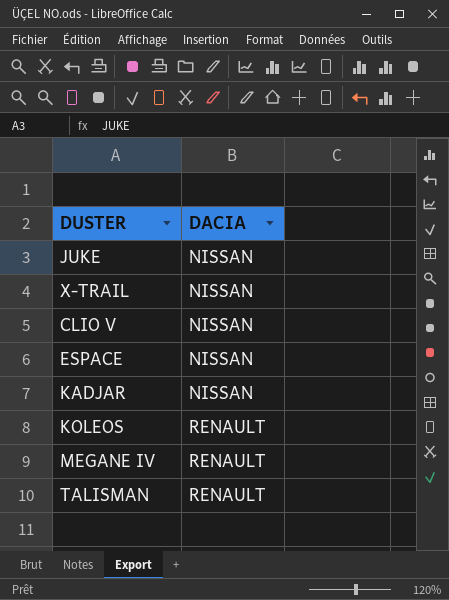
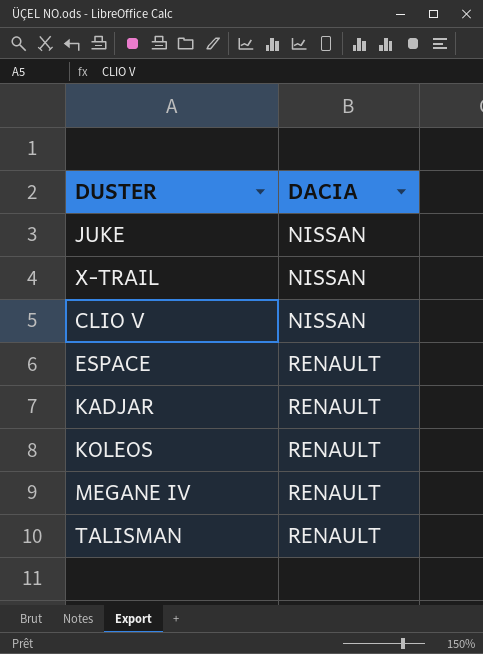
ESPACE | DACIA: NISSAN -> RENAULT
KADJAR | DACIA: NISSAN -> RENAULT

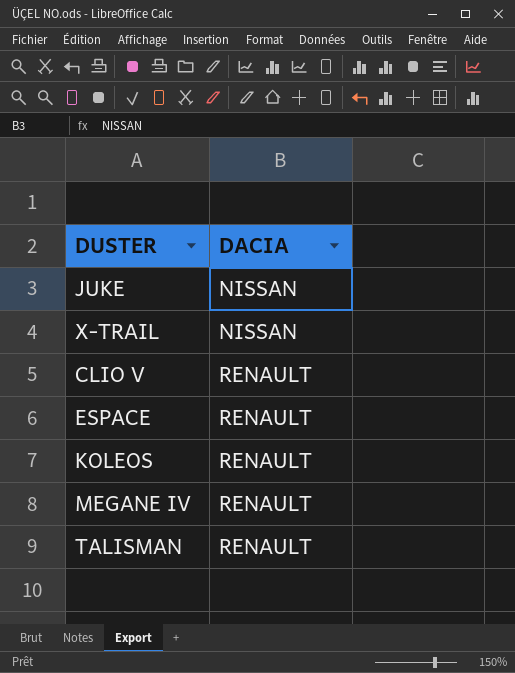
row KADJAR: RENAULT -> none
CLIO V | DACIA: NISSAN -> RENAULT

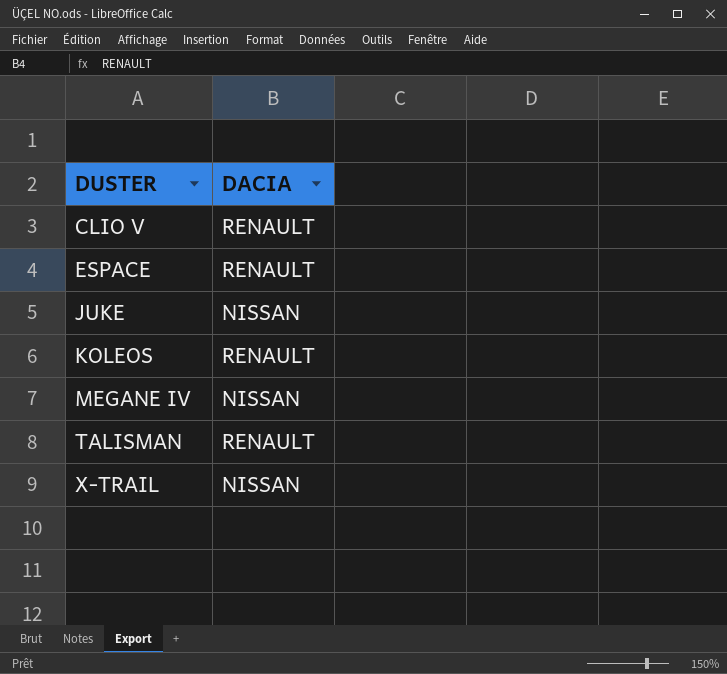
row order: DACIA ascending -> DUSTER ascending
MEGANE IV | DACIA: RENAULT -> NISSAN

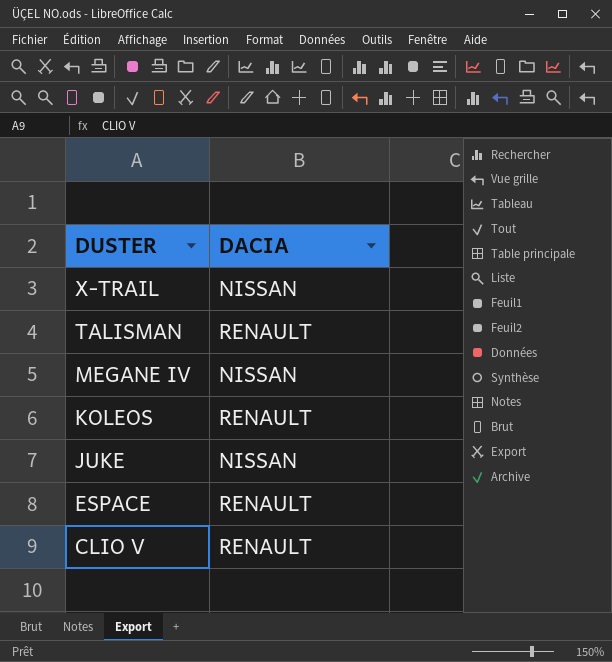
row order: DUSTER ascending -> DUSTER descending

